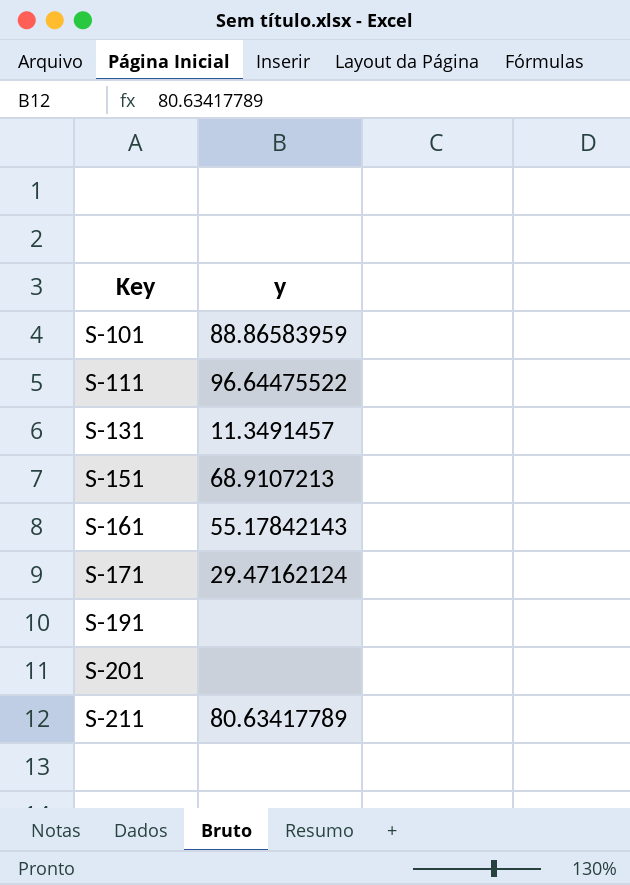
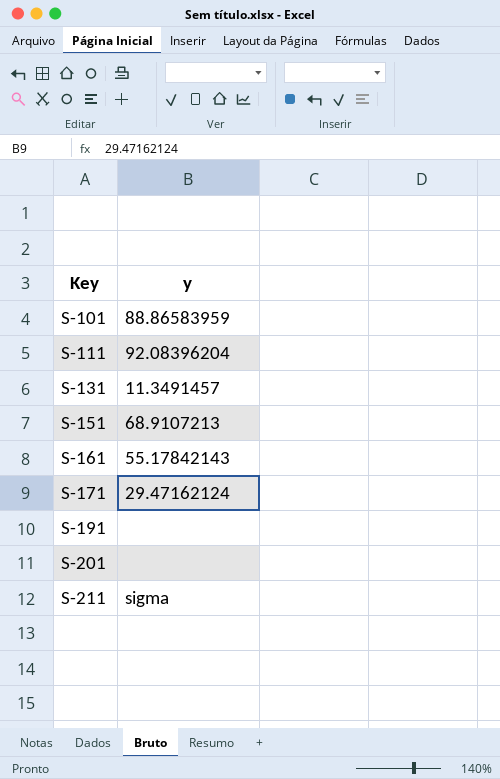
S-111 | y: 96.64475522 -> 92.08396204
S-211 | y: 80.63417789 -> sigma

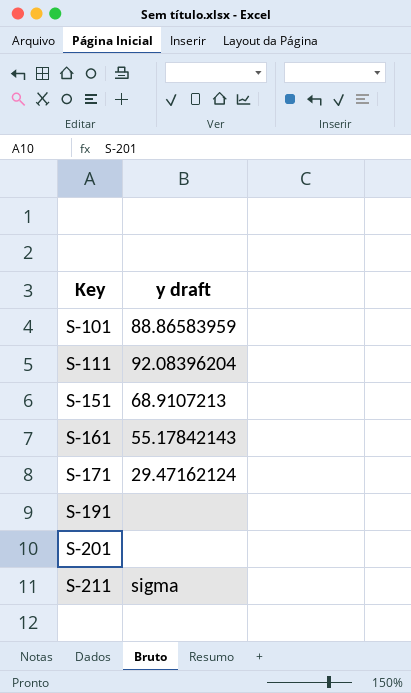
column name: y -> y draft
row S-131: 11.3491457 -> none

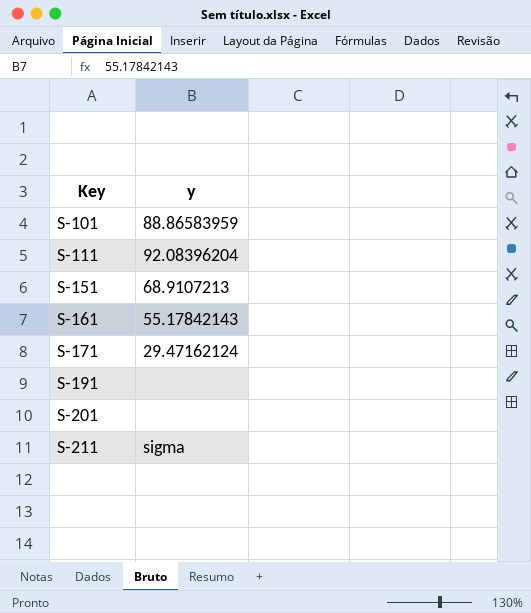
column name: y draft -> y

